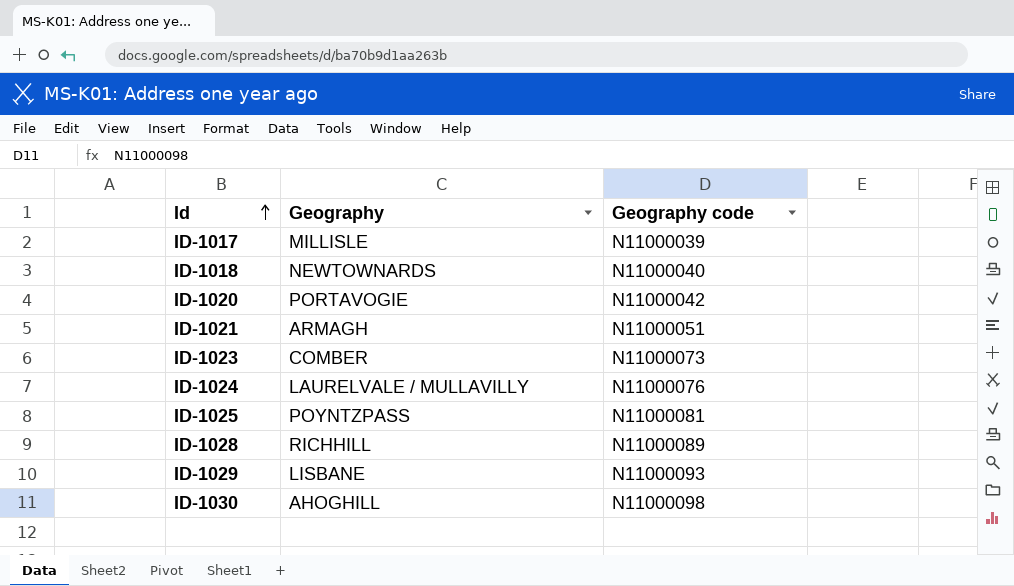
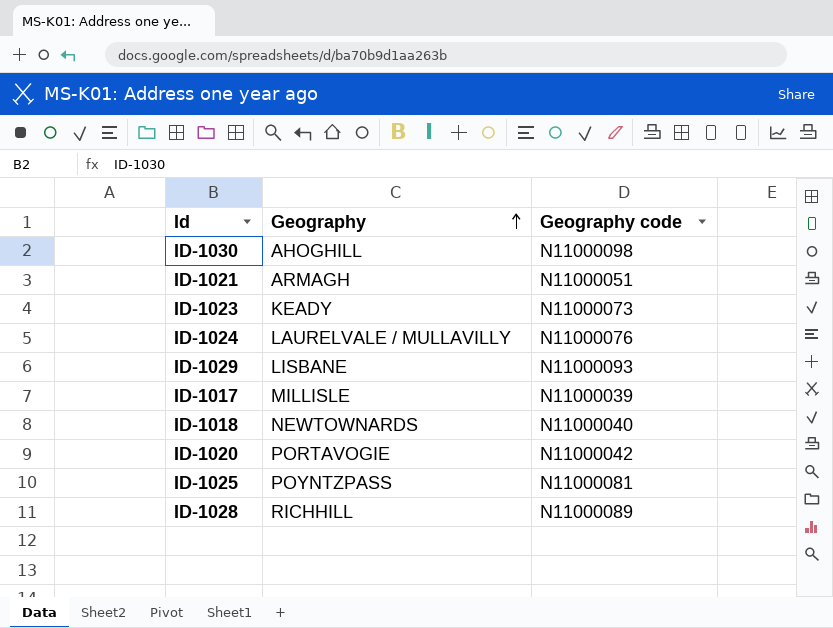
row order: Id ascending -> Geography ascending
ID-1023 | Geography: COMBER -> KEADY

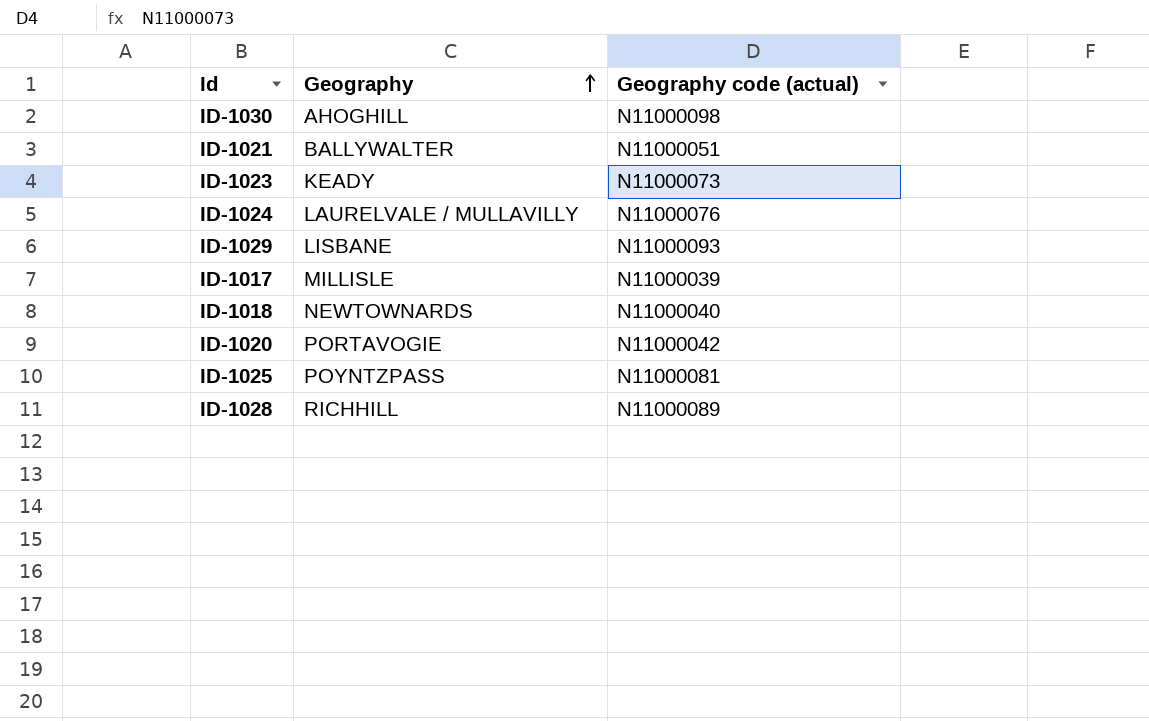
column name: Geography code -> Geography code (actual)
ID-1021 | Geography: ARMAGH -> BALLYWALTER

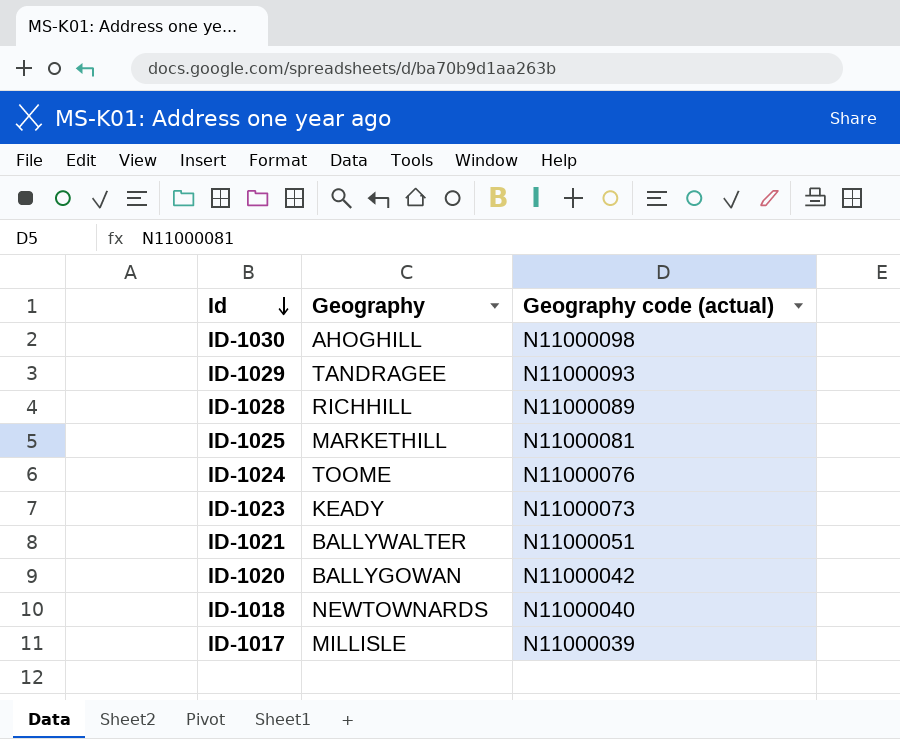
row order: Geography ascending -> Id descending
ID-1029 | Geography: LISBANE -> TANDRAGEE
ID-1025 | Geography: POYNTZPASS -> MARKETHILL
ID-1024 | Geography: LAURELVALE / MULLAVILLY -> TOOME
ID-1020 | Geography: PORTAVOGIE -> BALLYGOWAN

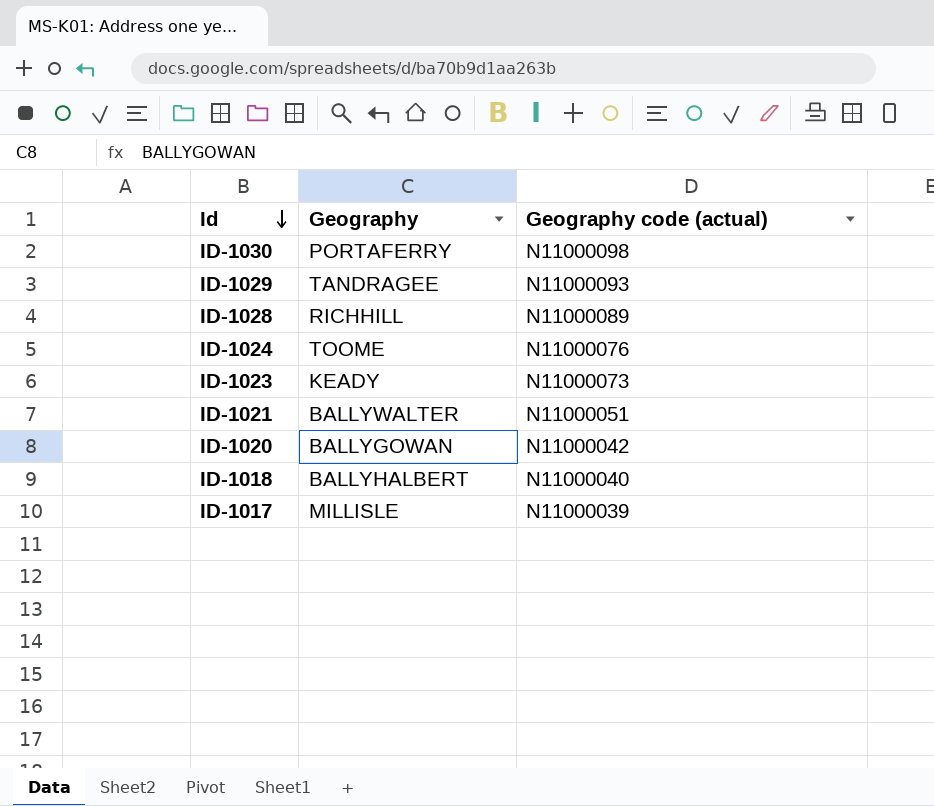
row ID-1025: MARKETHILL | N11000081 -> none
ID-1030 | Geography: AHOGHILL -> PORTAFERRY
ID-1018 | Geography: NEWTOWNARDS -> BALLYHALBERT

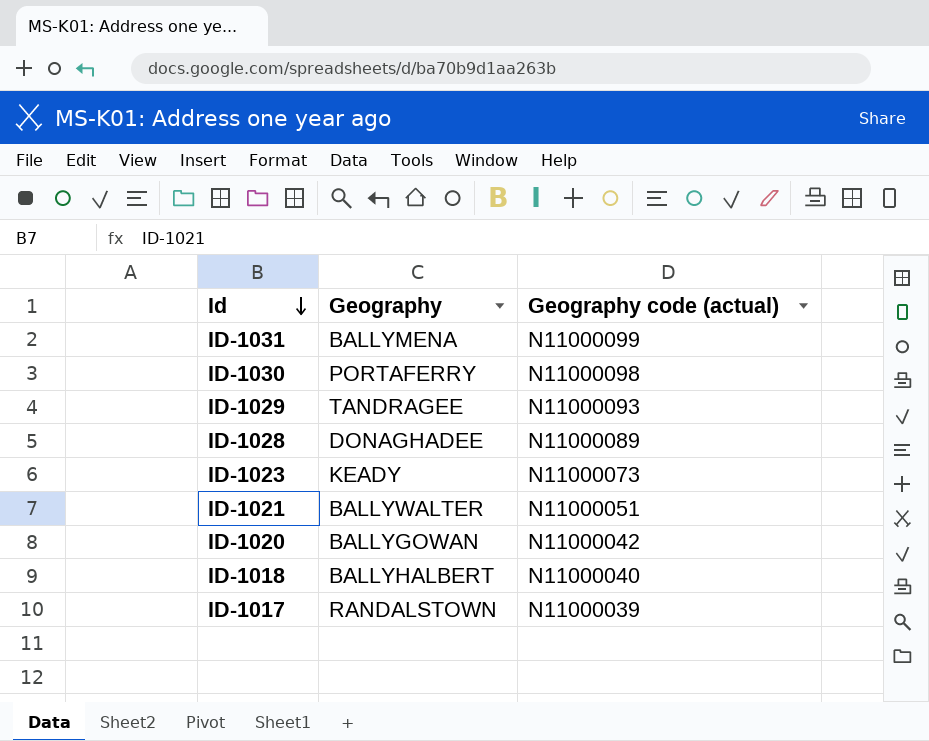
row ID-1024: TOOME | N11000076 -> none
row ID-1031: none -> BALLYMENA | N11000099
ID-1028 | Geography: RICHHILL -> DONAGHADEE
ID-1017 | Geography: MILLISLE -> RANDALSTOWN

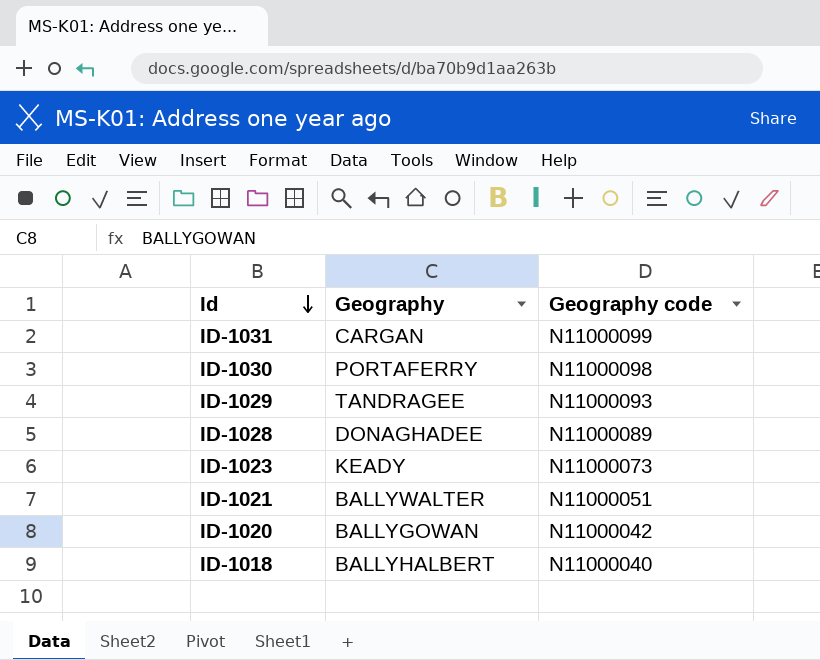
column name: Geography code (actual) -> Geography code
row ID-1017: RANDALSTOWN | N11000039 -> none
ID-1031 | Geography: BALLYMENA -> CARGAN

